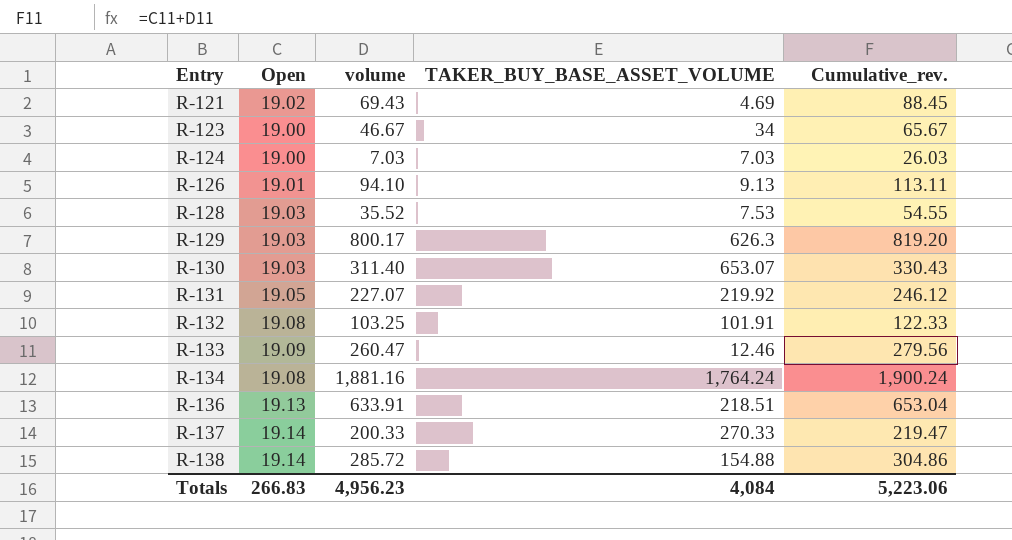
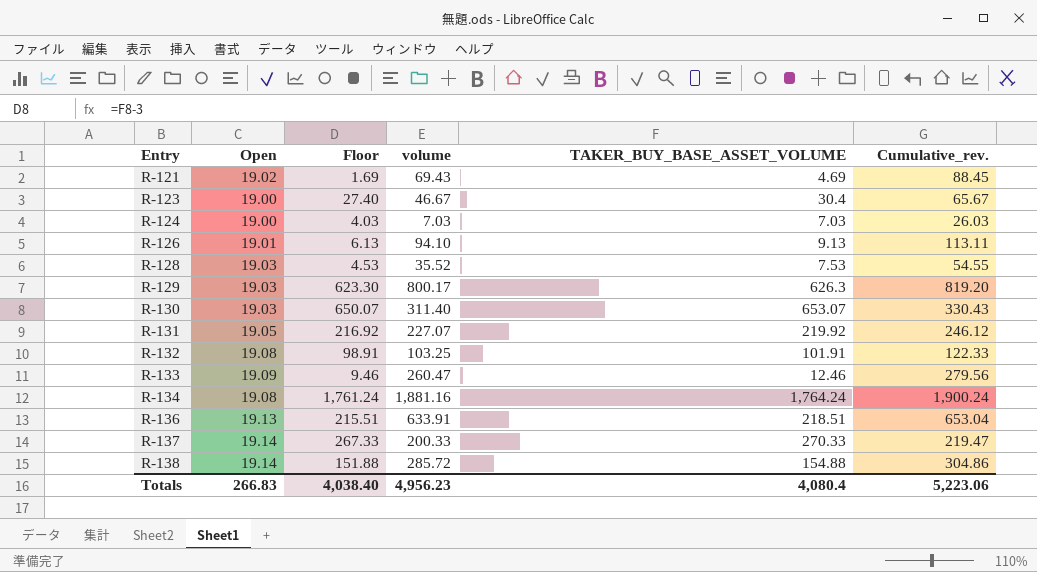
column Floor | formula: none -> [TAKER_BUY_BASE_ASSET_VOLUME] - 3
R-123 | TAKER_BUY_BASE_ASSET_VOLUME: 34 -> 30.4
Totals | TAKER_BUY_BASE_ASSET_VOLUME: 4,084 -> 4,080.4

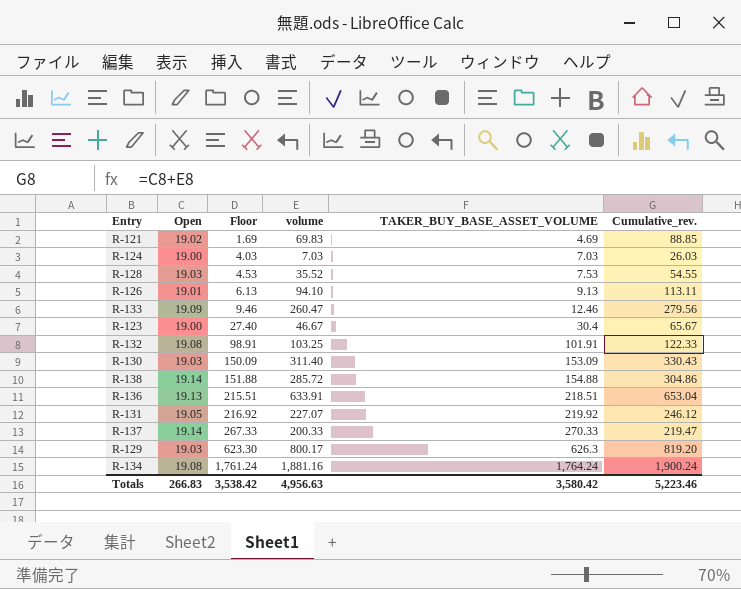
row order: Entry ascending -> Floor ascending
R-121 | volume: 69.43 -> 69.83
R-121 | Cumulative_rev.: 88.45 -> 88.85
R-130 | Floor: 650.07 -> 150.09
R-130 | TAKER_BUY_BASE_ASSET_VOLUME: 653.07 -> 153.09
Totals | Floor: 4,038.40 -> 3,538.42
Totals | volume: 4,956.23 -> 4,956.63
Totals | TAKER_BUY_BASE_ASSET_VOLUME: 4,080.4 -> 3,580.42
Totals | Cumulative_rev.: 5,223.06 -> 5,223.46

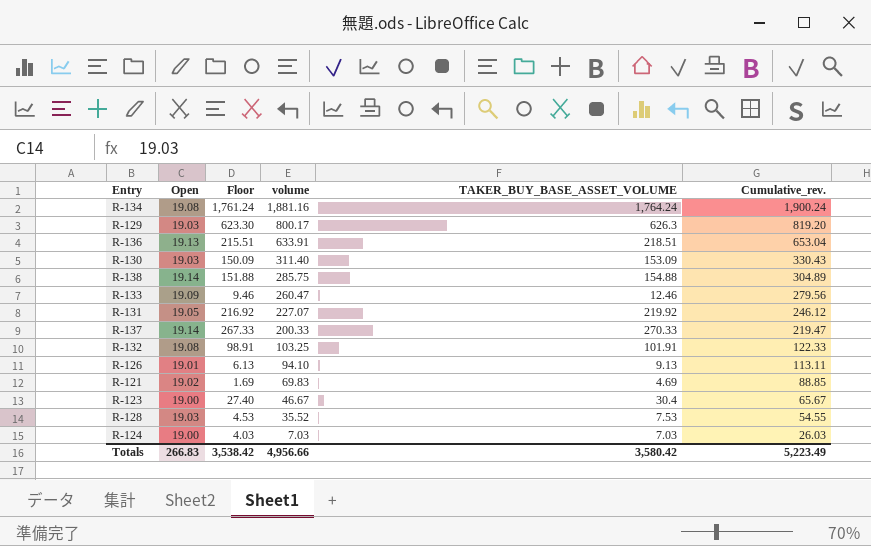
row order: Floor ascending -> volume descending
R-138 | volume: 285.72 -> 285.75
R-138 | Cumulative_rev.: 304.86 -> 304.89
Totals | volume: 4,956.63 -> 4,956.66
Totals | Cumulative_rev.: 5,223.46 -> 5,223.49

